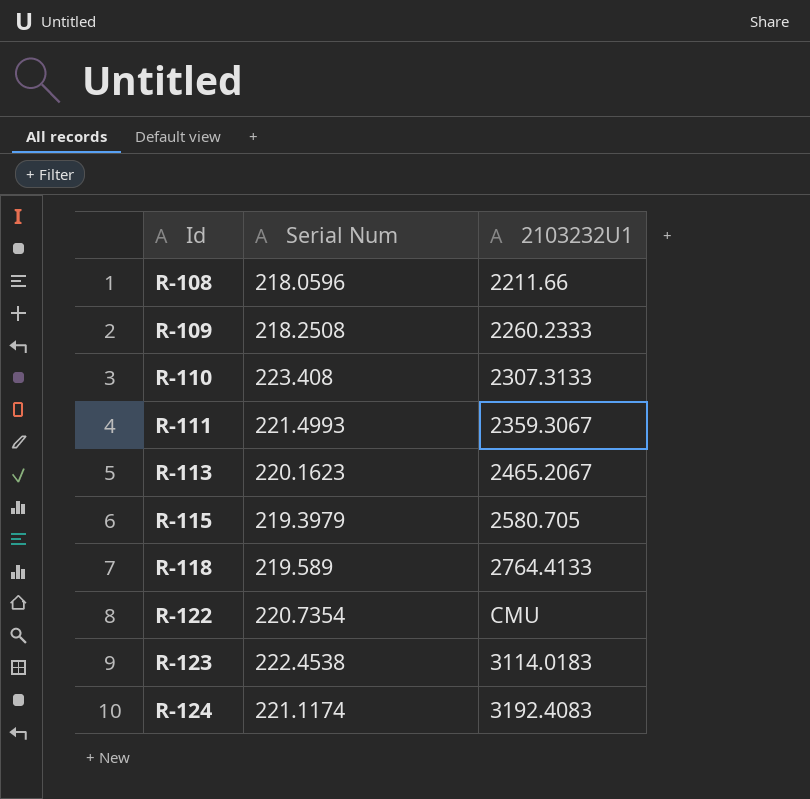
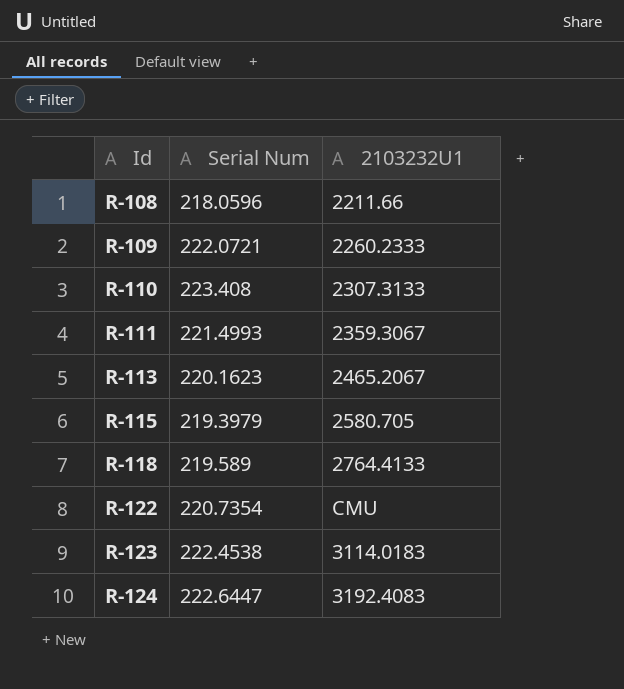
R-109 | Serial Num: 218.2508 -> 222.0721
R-124 | Serial Num: 221.1174 -> 222.6447

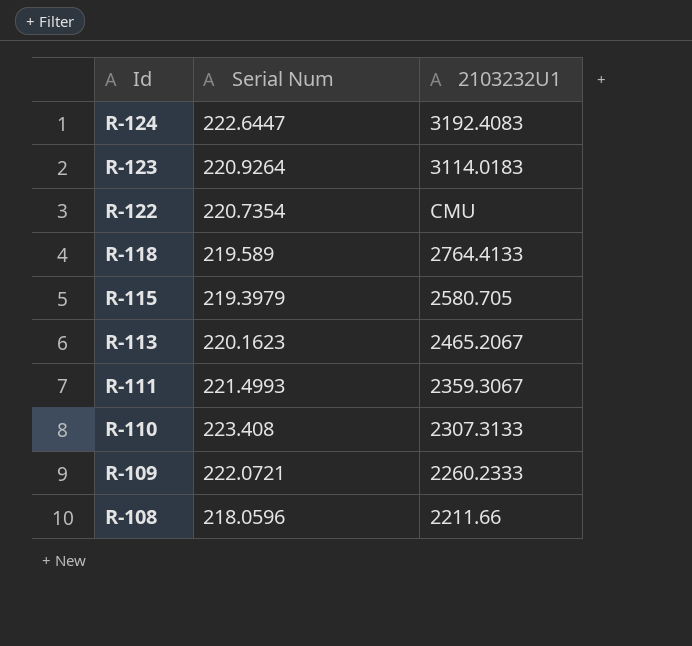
row order: Id ascending -> Id descending
R-123 | Serial Num: 222.4538 -> 220.9264

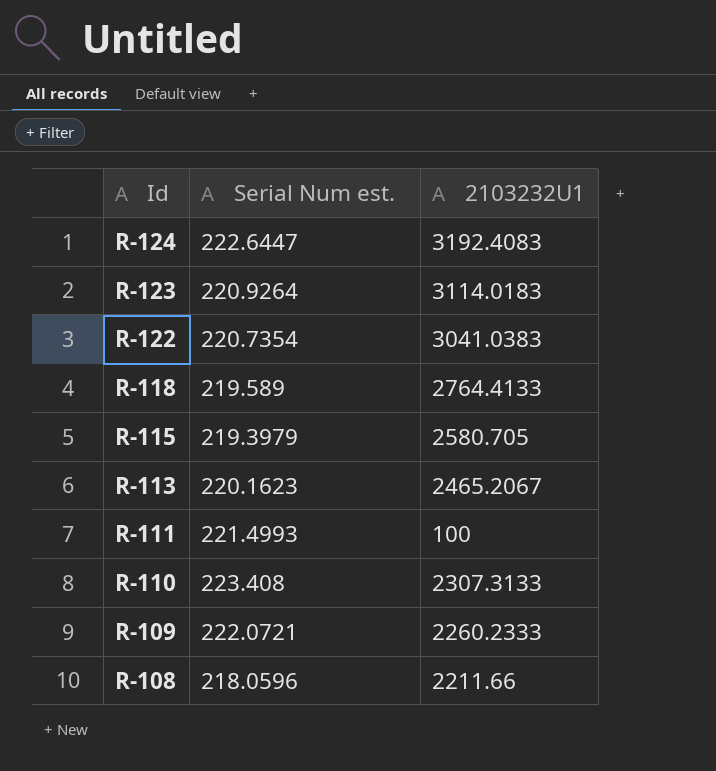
column name: Serial Num -> Serial Num est.
R-122 | 2103232U1: CMU -> 3041.0383
R-111 | 2103232U1: 2359.3067 -> 100

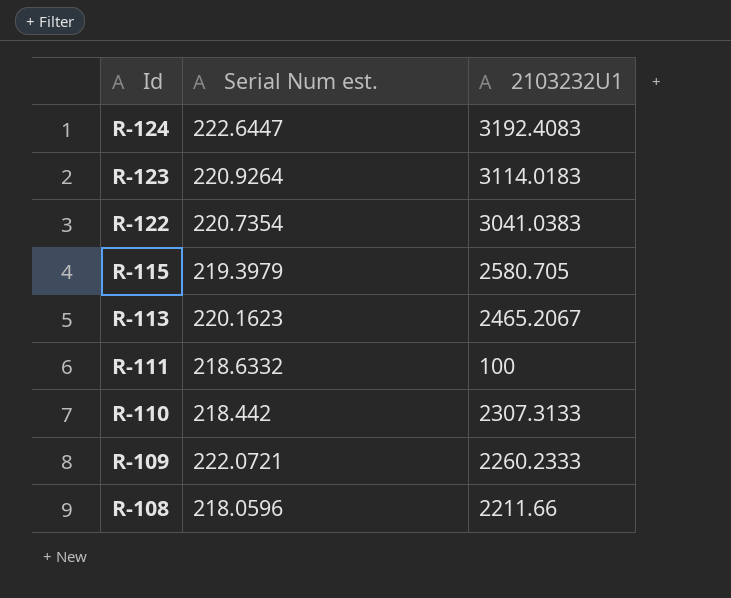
row R-118: 219.589 | 2764.4133 -> none
R-111 | Serial Num est.: 221.4993 -> 218.6332
R-110 | Serial Num est.: 223.408 -> 218.442

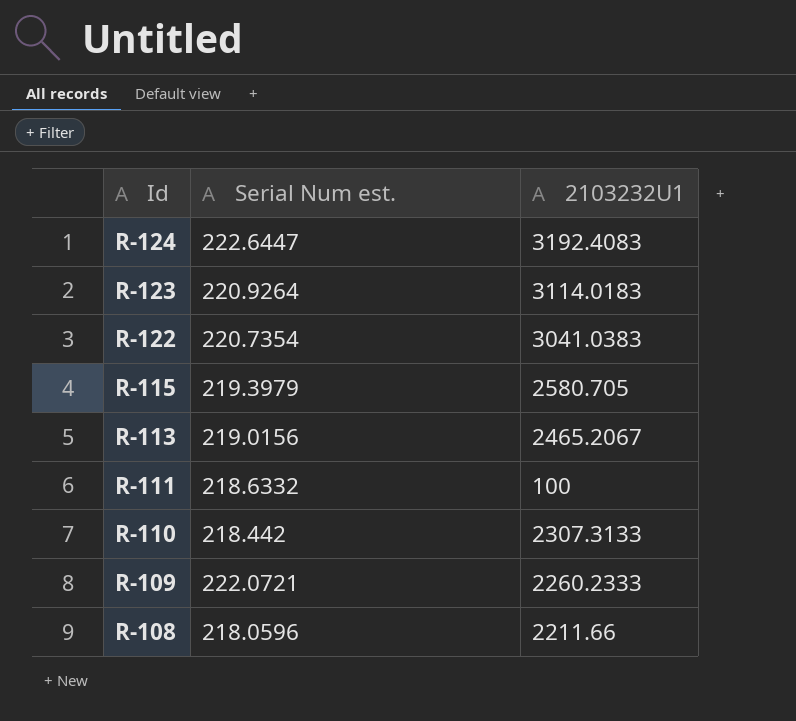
R-113 | Serial Num est.: 220.1623 -> 219.0156

